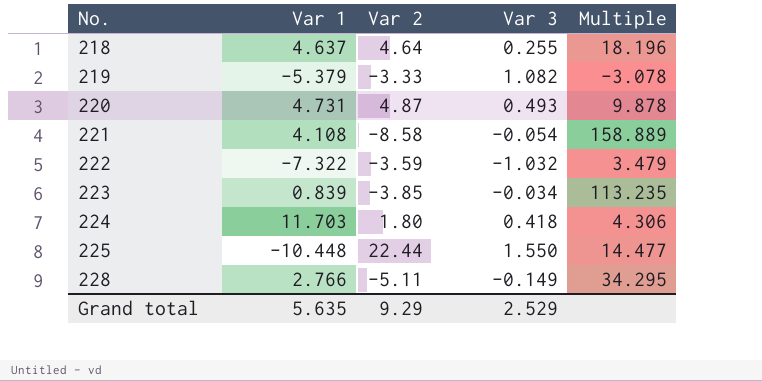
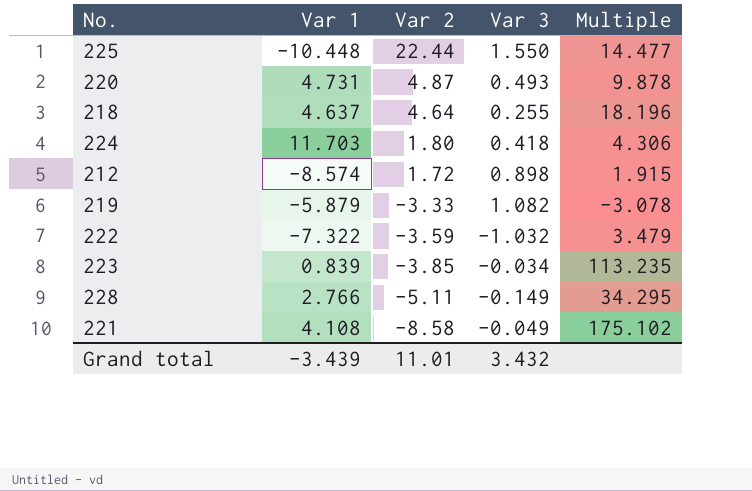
row order: No. ascending -> Var 2 descending
row 212: none -> -8.574 | 1.72 | 0.898 | 1.915
219 | Var 1: -5.379 -> -5.879
221 | Var 3: -0.054 -> -0.049
221 | Multiple: 158.889 -> 175.102
Grand total | Var 1: 5.635 -> -3.439
Grand total | Var 2: 9.29 -> 11.01
Grand total | Var 3: 2.529 -> 3.432

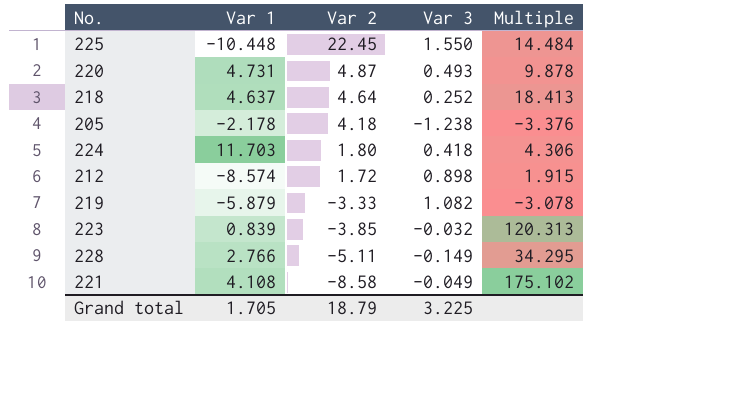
row 222: -7.322 | -3.59 | -1.032 | 3.479 -> none
225 | Var 2: 22.44 -> 22.45
225 | Multiple: 14.477 -> 14.484
218 | Var 3: 0.255 -> 0.252
218 | Multiple: 18.196 -> 18.413
row 205: none -> -2.178 | 4.18 | -1.238 | -3.376
223 | Var 3: -0.034 -> -0.032
223 | Multiple: 113.235 -> 120.313
Grand total | Var 1: -3.439 -> 1.705
Grand total | Var 2: 11.01 -> 18.79
Grand total | Var 3: 3.432 -> 3.225

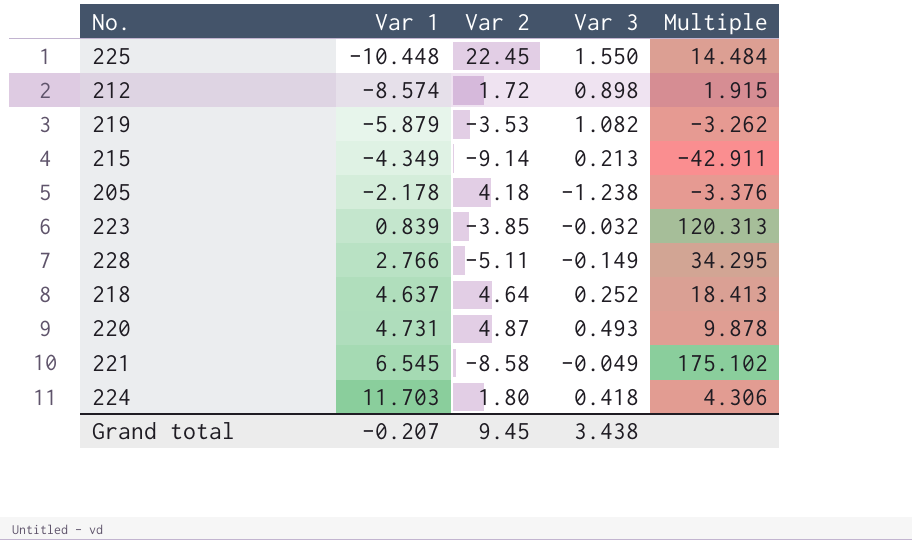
row order: Var 2 descending -> Var 1 ascending
219 | Var 2: -3.33 -> -3.53
219 | Multiple: -3.078 -> -3.262
row 215: none -> -4.349 | -9.14 | 0.213 | -42.911
221 | Var 1: 4.108 -> 6.545
Grand total | Var 1: 1.705 -> -0.207
Grand total | Var 2: 18.79 -> 9.45
Grand total | Var 3: 3.225 -> 3.438

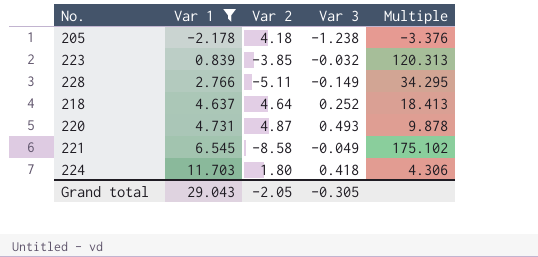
filter: none -> Var 1 >= -2.178
Grand total | Var 1: -0.207 -> 29.043
Grand total | Var 2: 9.45 -> -2.05
Grand total | Var 3: 3.438 -> -0.305

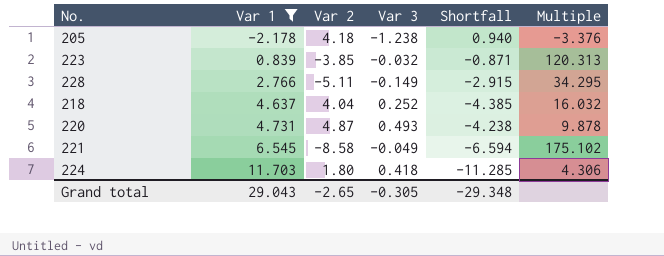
column Shortfall | formula: none -> [Var 3] - [Var 1]
218 | Var 2: 4.64 -> 4.04
218 | Multiple: 18.413 -> 16.032
Grand total | Var 2: -2.05 -> -2.65

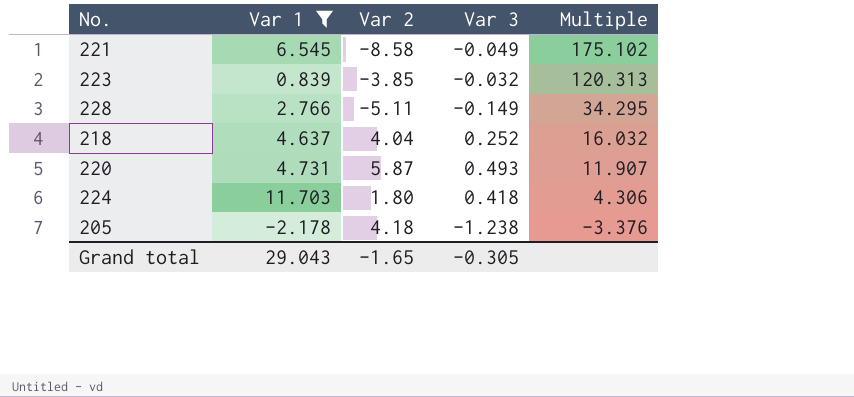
row order: Var 1 ascending -> Multiple descending
column Shortfall | formula: [Var 3] - [Var 1] -> none
220 | Var 2: 4.87 -> 5.87
220 | Multiple: 9.878 -> 11.907
Grand total | Var 2: -2.65 -> -1.65

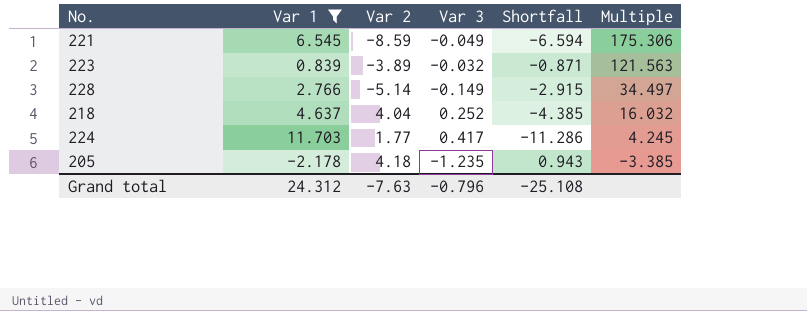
column Shortfall | formula: none -> [Var 3] - [Var 1]
row 220: 4.731 | 5.87 | 0.493 | 11.907 -> none
221 | Var 2: -8.58 -> -8.59
221 | Multiple: 175.102 -> 175.306
223 | Var 2: -3.85 -> -3.89
223 | Multiple: 120.313 -> 121.563
228 | Var 2: -5.11 -> -5.14
228 | Multiple: 34.295 -> 34.497
224 | Var 2: 1.80 -> 1.77
224 | Var 3: 0.418 -> 0.417
224 | Multiple: 4.306 -> 4.245
205 | Var 3: -1.238 -> -1.235
205 | Multiple: -3.376 -> -3.385
Grand total | Var 1: 29.043 -> 24.312
Grand total | Var 2: -1.65 -> -7.63
Grand total | Var 3: -0.305 -> -0.796

